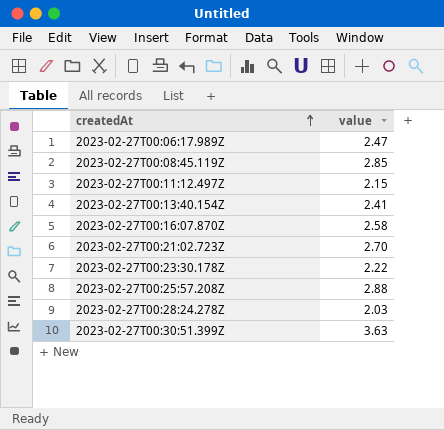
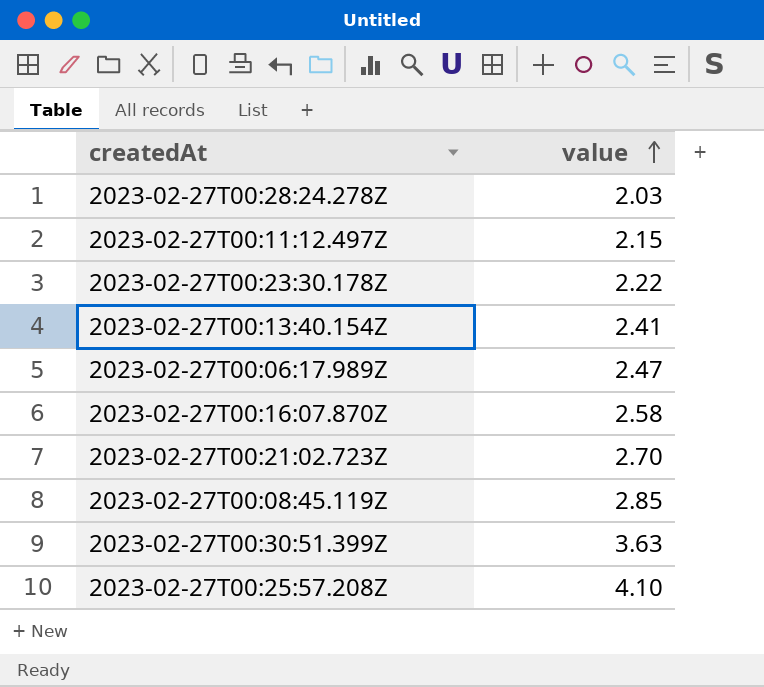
row order: createdAt ascending -> value ascending
2023-02-27T00:25:57.208Z | value: 2.88 -> 4.10

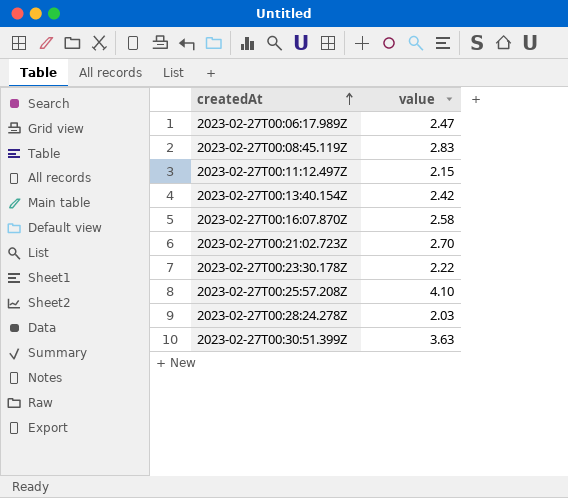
row order: value ascending -> createdAt ascending
2023-02-27T00:08:45.119Z | value: 2.85 -> 2.83
2023-02-27T00:13:40.154Z | value: 2.41 -> 2.42

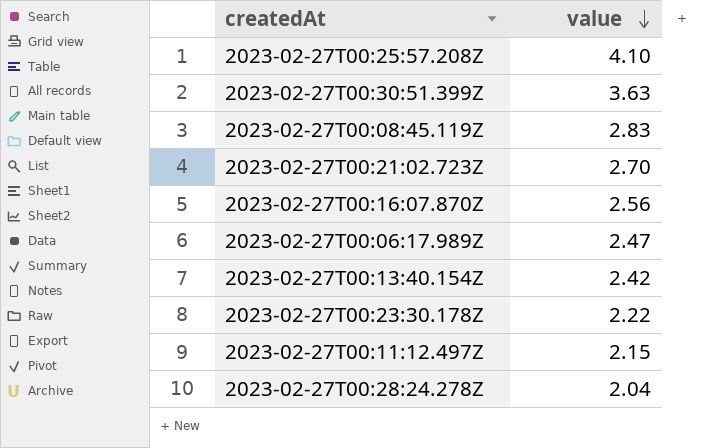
row order: createdAt ascending -> value descending
2023-02-27T00:16:07.870Z | value: 2.58 -> 2.56
2023-02-27T00:28:24.278Z | value: 2.03 -> 2.04

